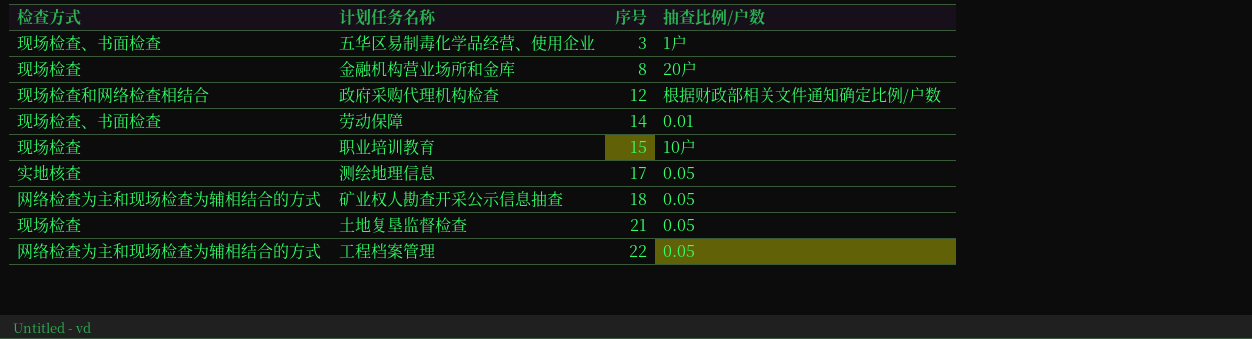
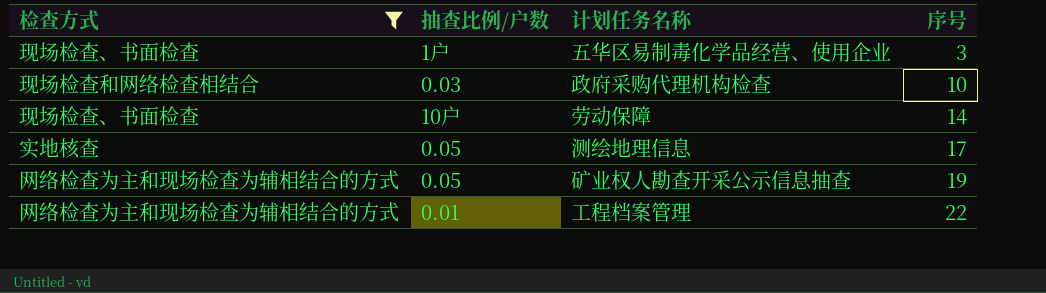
filter: none -> 检查方式 != 现场检查
column 抽查比例/户数 | position: 4 -> 2
政府采购代理机构检查 | 抽查比例/户数: 根据财政部相关文件通知确定比例/户数 -> 0.03
政府采购代理机构检查 | 序号: 12 -> 10
劳动保障 | 抽查比例/户数: 0.01 -> 10户
矿业权人勘查开采公示信息抽查 | 序号: 18 -> 19
工程档案管理 | 抽查比例/户数: 0.05 -> 0.01

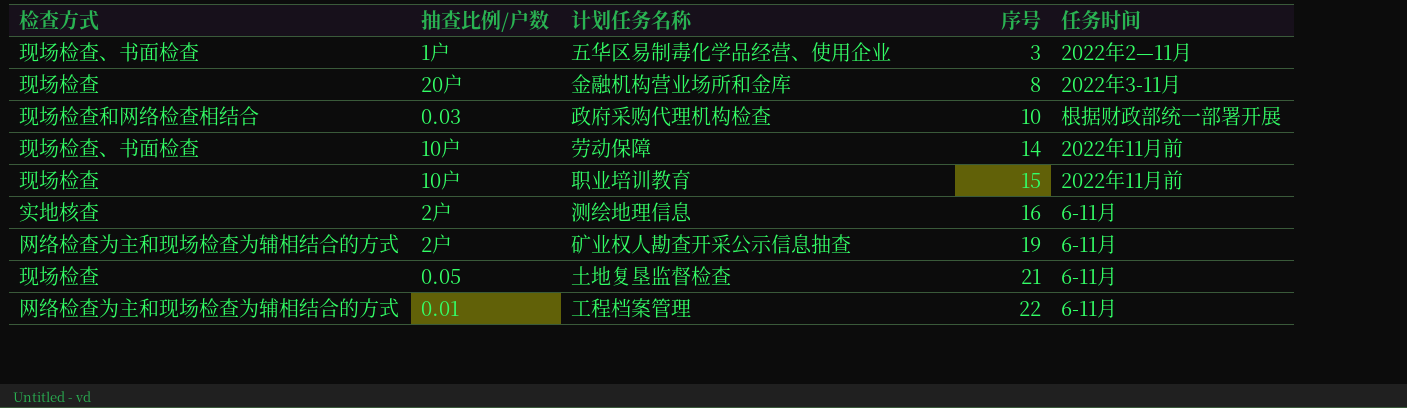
filter: 检查方式 != 现场检查 -> none
column 任务时间 | position: none -> 5
测绘地理信息 | 抽查比例/户数: 0.05 -> 2户
测绘地理信息 | 序号: 17 -> 16
矿业权人勘查开采公示信息抽查 | 抽查比例/户数: 0.05 -> 2户

